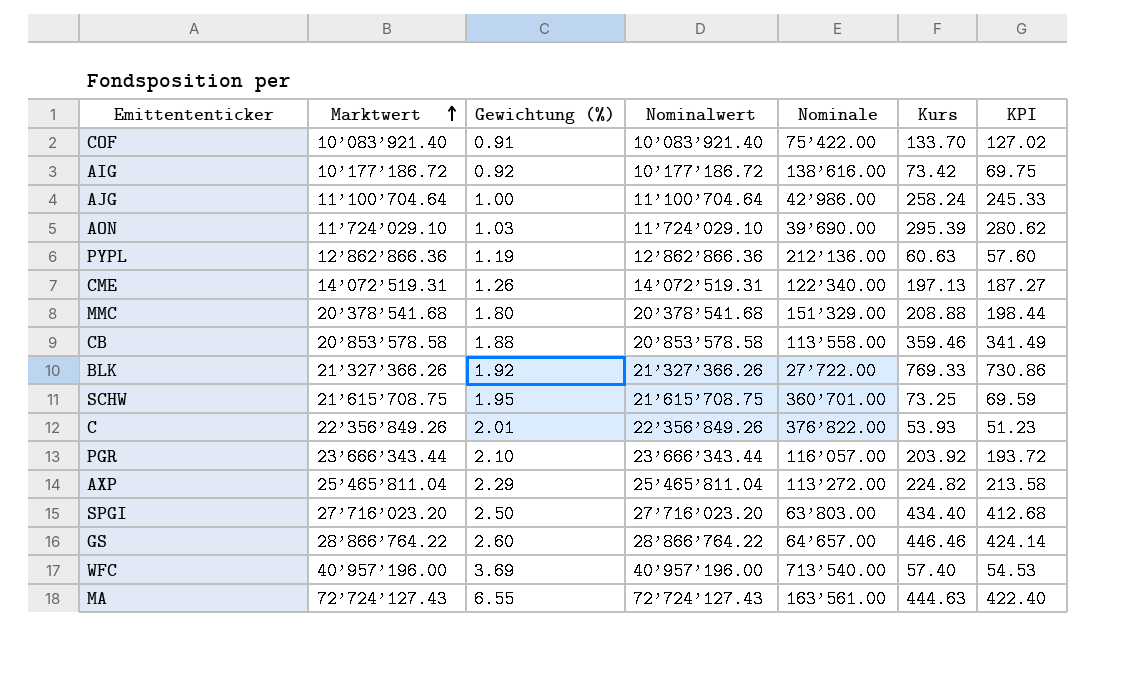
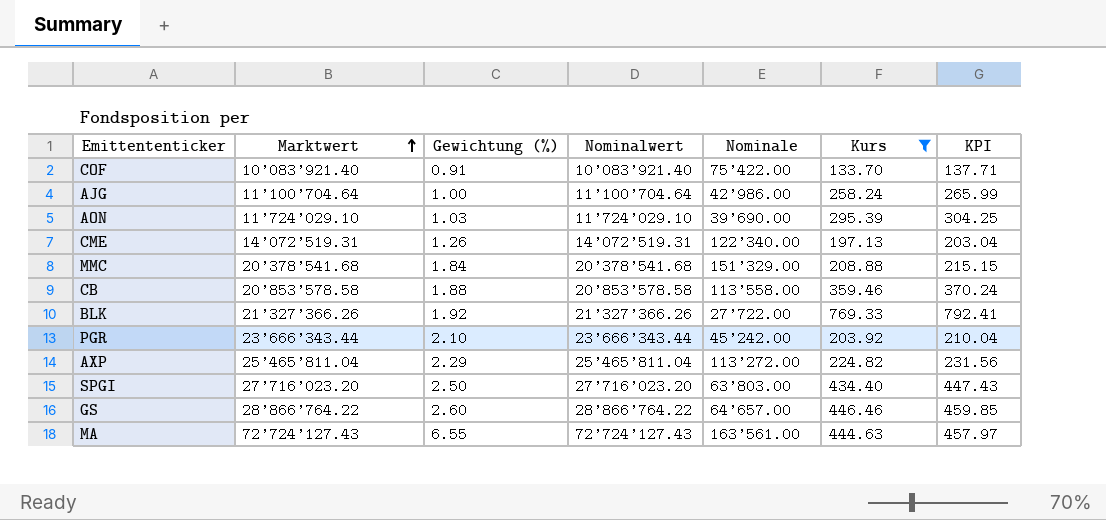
filter: none -> Kurs >= 133.70
column KPI | formula: [Kurs] * 0.95 -> [Kurs] * 1.03
MMC | Gewichtung (%): 1.80 -> 1.84
PGR | Nominale: 116’057.00 -> 45’242.00

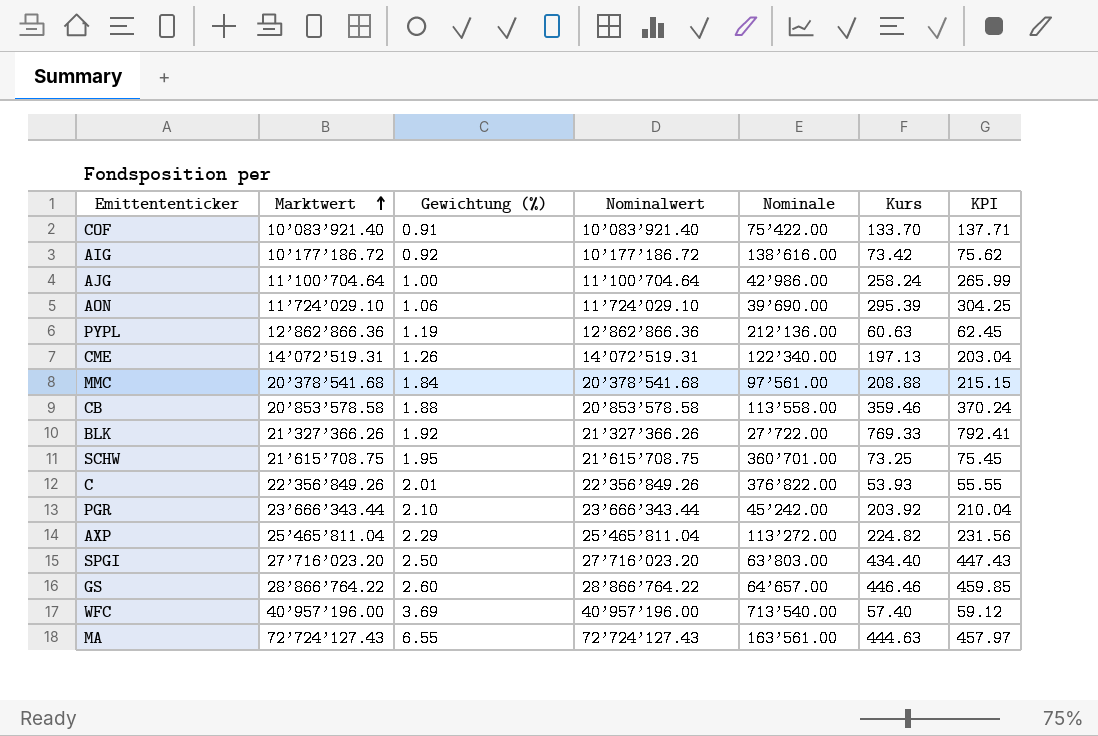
filter: Kurs >= 133.70 -> none
AON | Gewichtung (%): 1.03 -> 1.06
MMC | Nominale: 151’329.00 -> 97’561.00

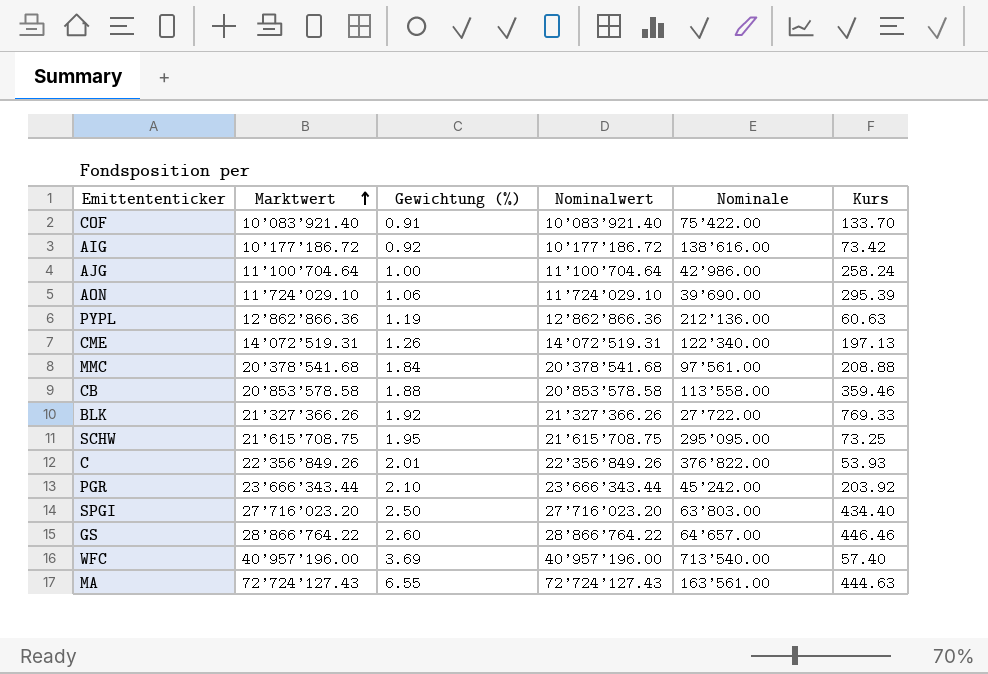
column KPI | formula: [Kurs] * 1.03 -> none
row AXP: 25’465’811.04 | 2.29 | 25’465’811.04 | 113’272.00 | 224.82 | 231.56 -> none
SCHW | Nominale: 360’701.00 -> 295’095.00

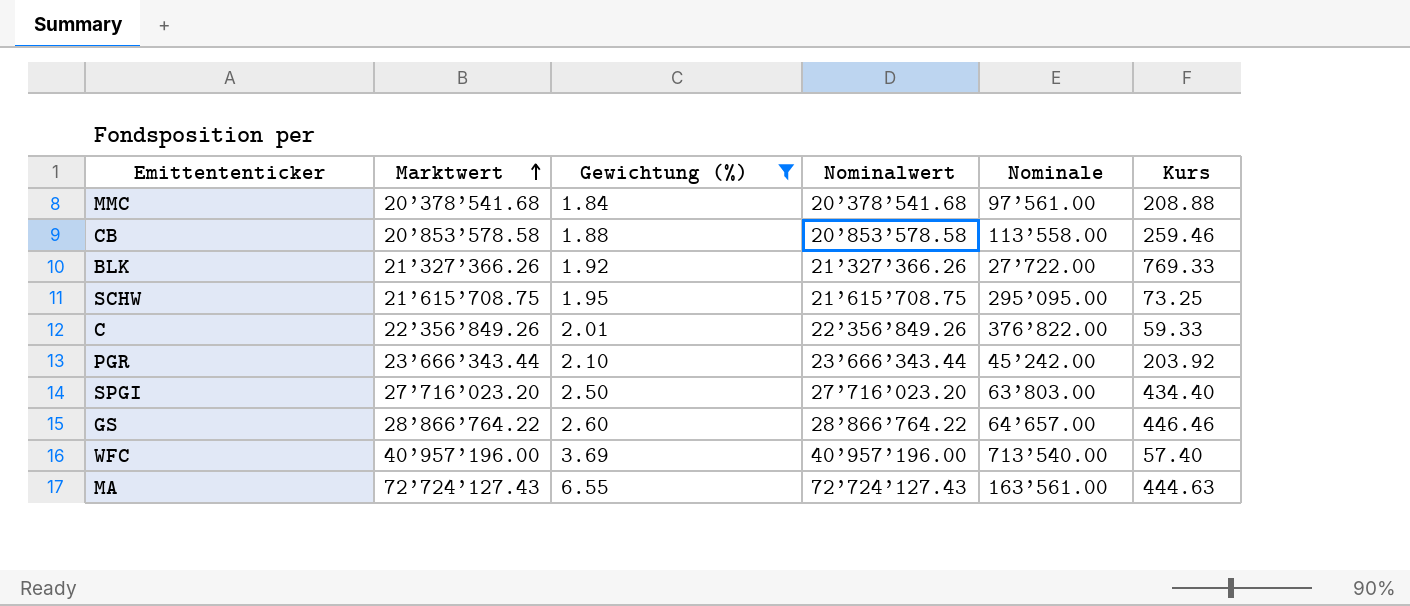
filter: none -> Gewichtung (%) >= 1.84
CB | Kurs: 359.46 -> 259.46
C | Kurs: 53.93 -> 59.33

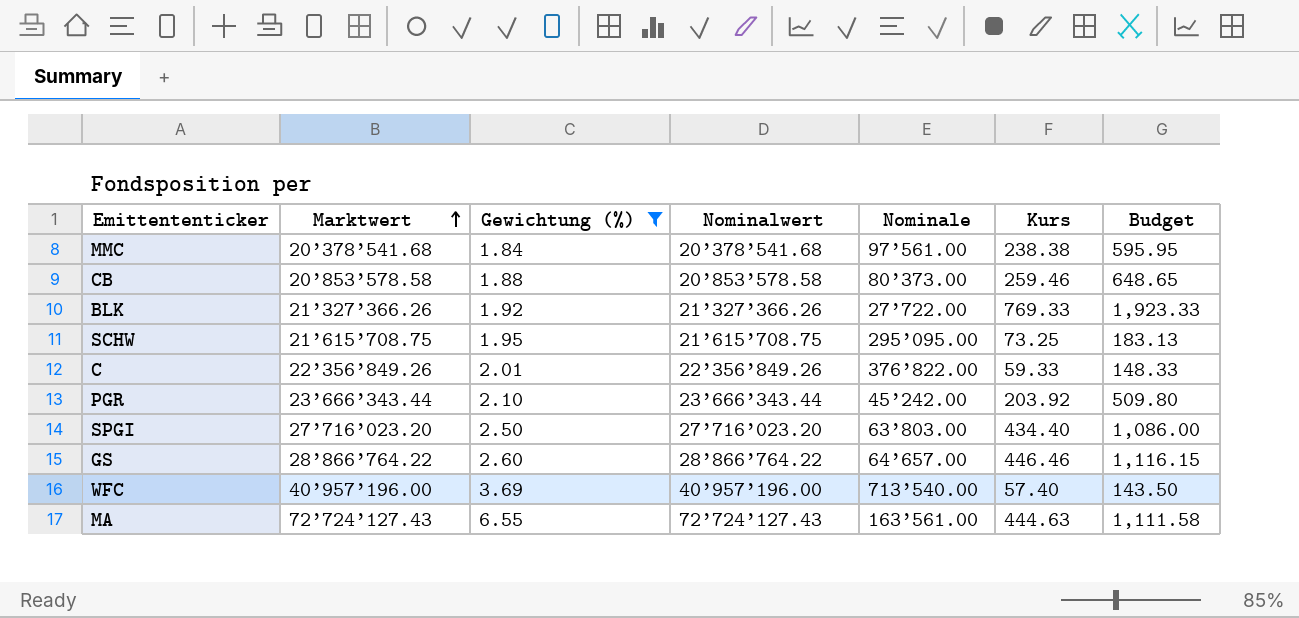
column Budget | formula: none -> [Kurs] * 2.5
MMC | Kurs: 208.88 -> 238.38
CB | Nominale: 113’558.00 -> 80’373.00

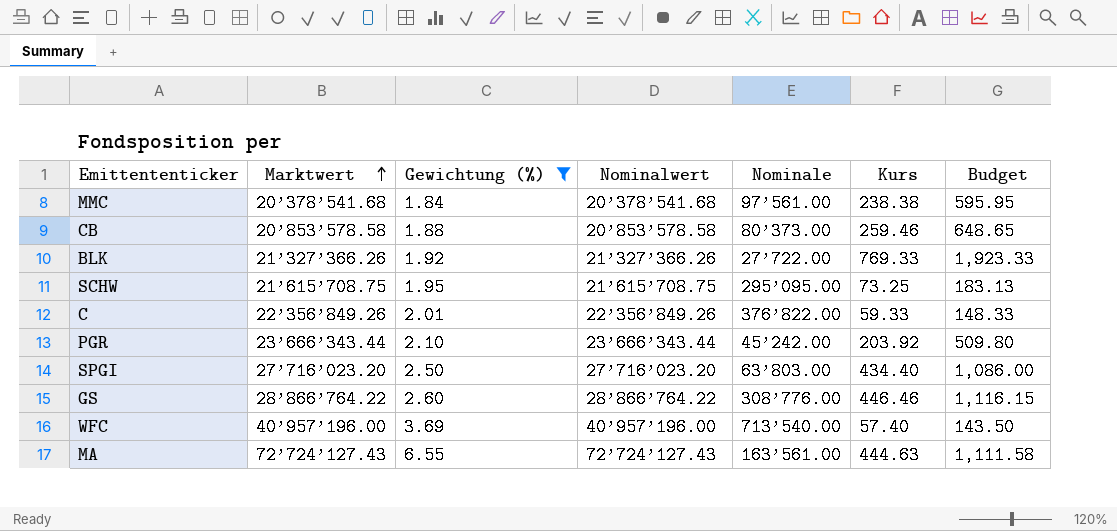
GS | Nominale: 64’657.00 -> 308’776.00

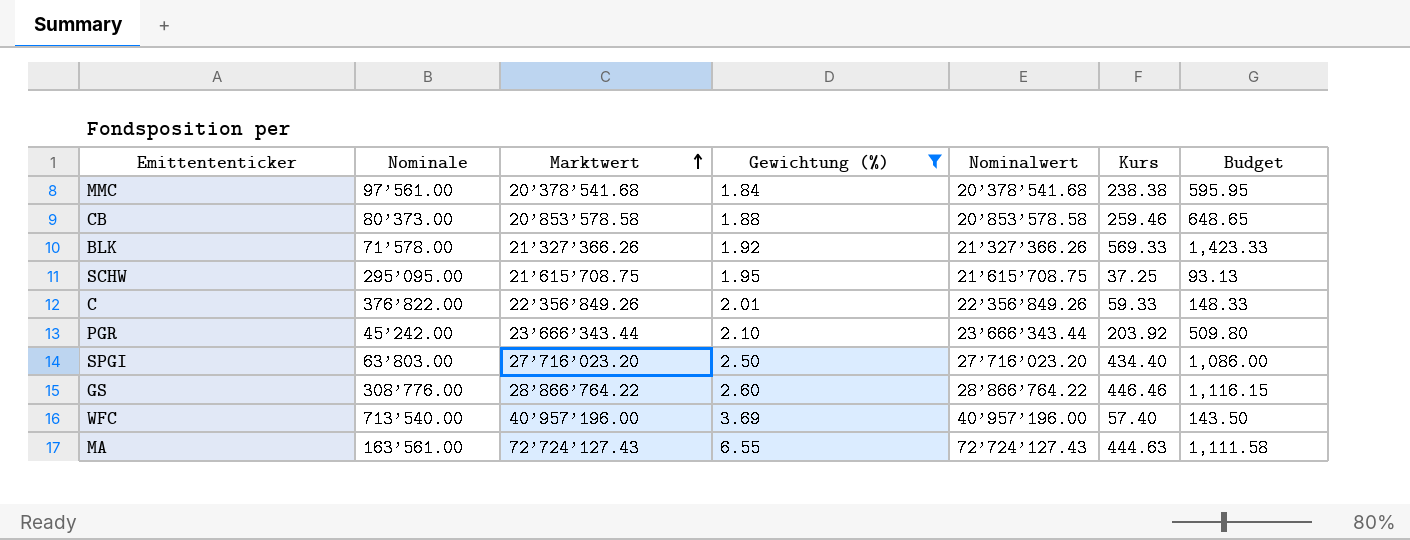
column Nominale | position: 5 -> 2
BLK | Nominale: 27’722.00 -> 71’578.00
BLK | Kurs: 769.33 -> 569.33
BLK | Budget: 1,923.33 -> 1,423.33
SCHW | Kurs: 73.25 -> 37.25
SCHW | Budget: 183.13 -> 93.13

